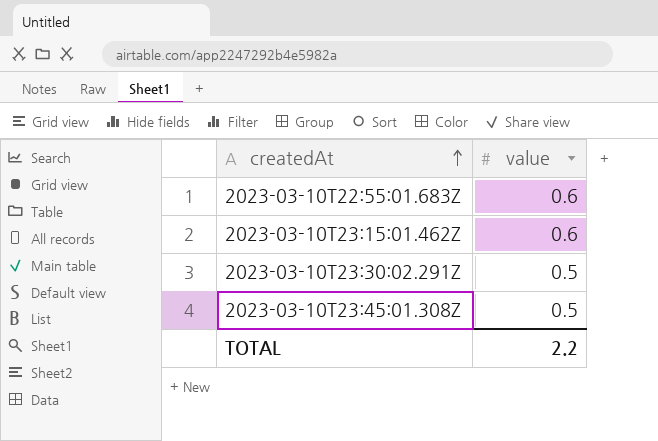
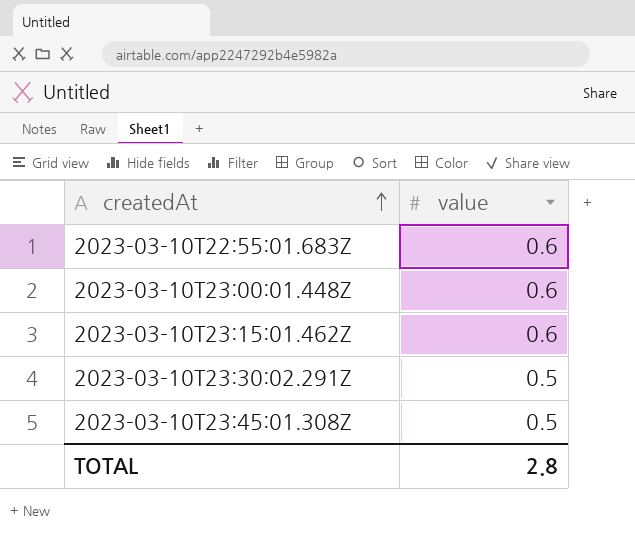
row 2023-03-10T23:00:01.448Z: none -> 0.6
TOTAL | value: 2.2 -> 2.8

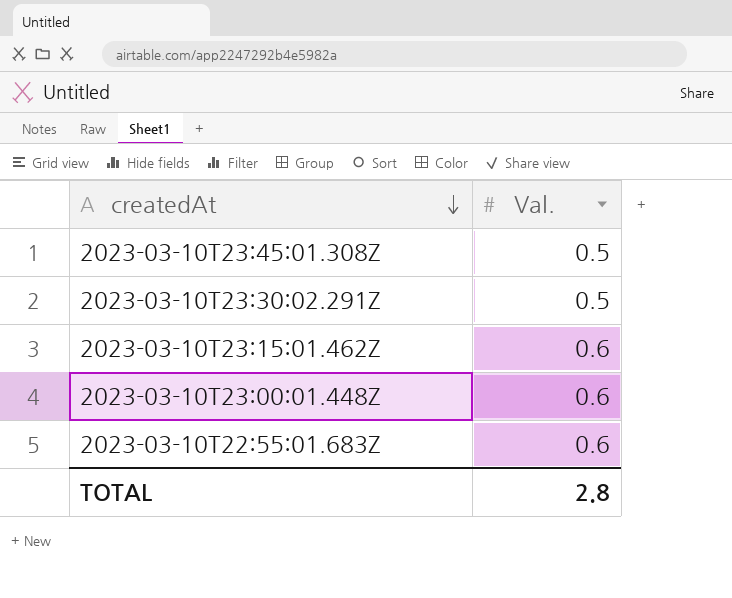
row order: createdAt ascending -> createdAt descending
column name: value -> Val.

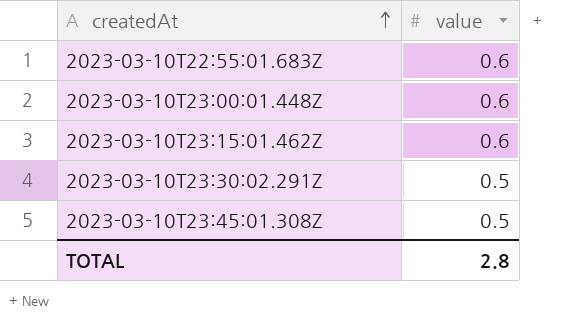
row order: createdAt descending -> createdAt ascending
column name: Val. -> value

